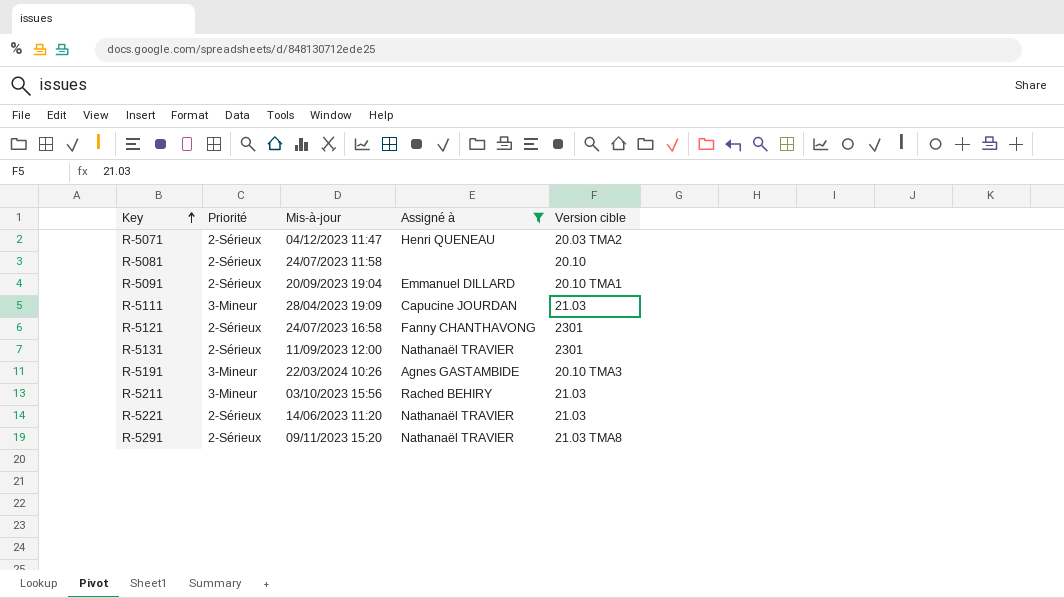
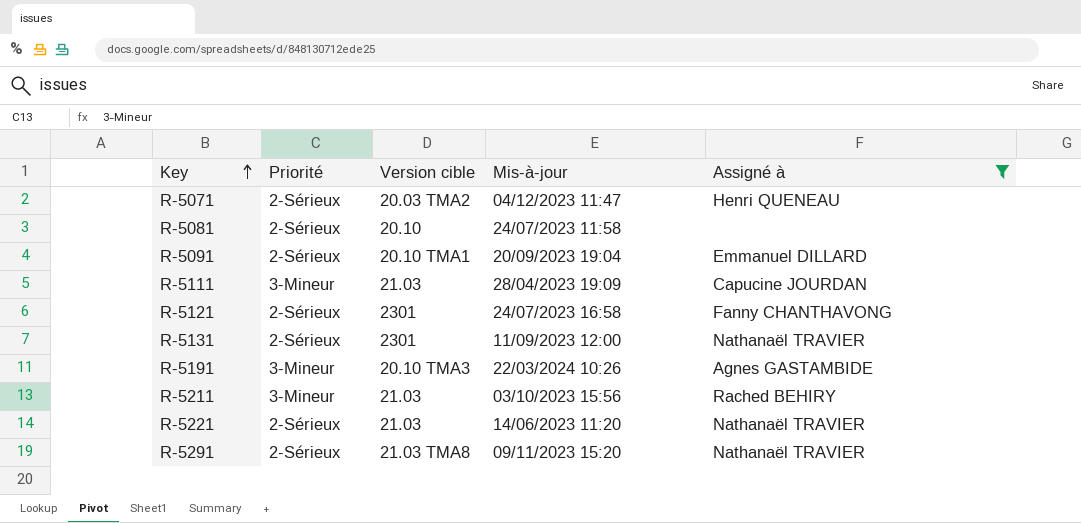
column Version cible | position: 5 -> 3

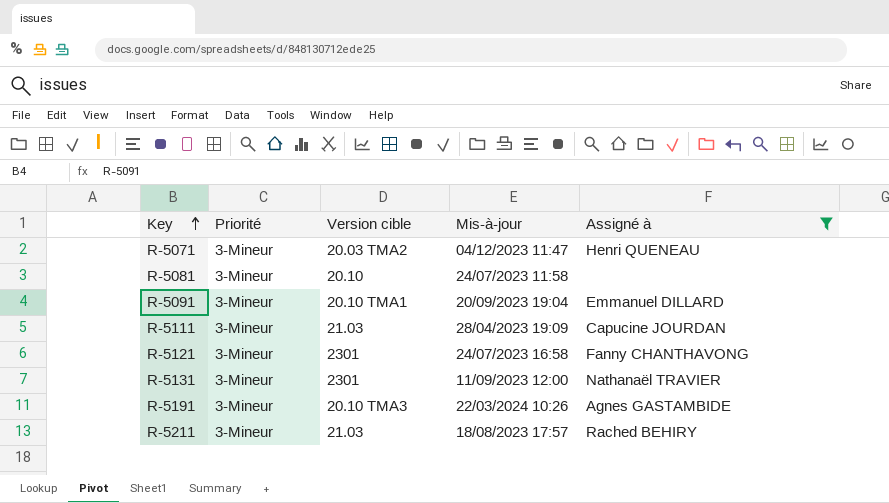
row R-5221: 2-Sérieux | 21.03 | 14/06/2023 11:20 | Nathanaël TRAVIER -> none
row R-5291: 2-Sérieux | 21.03 TMA8 | 09/11/2023 15:20 | Nathanaël TRAVIER -> none
R-5071 | Priorité: 2-Sérieux -> 3-Mineur
R-5081 | Priorité: 2-Sérieux -> 3-Mineur
R-5091 | Priorité: 2-Sérieux -> 3-Mineur
R-5121 | Priorité: 2-Sérieux -> 3-Mineur
R-5131 | Priorité: 2-Sérieux -> 3-Mineur
R-5211 | Mis-à-jour: 03/10/2023 15:56 -> 18/08/2023 17:57

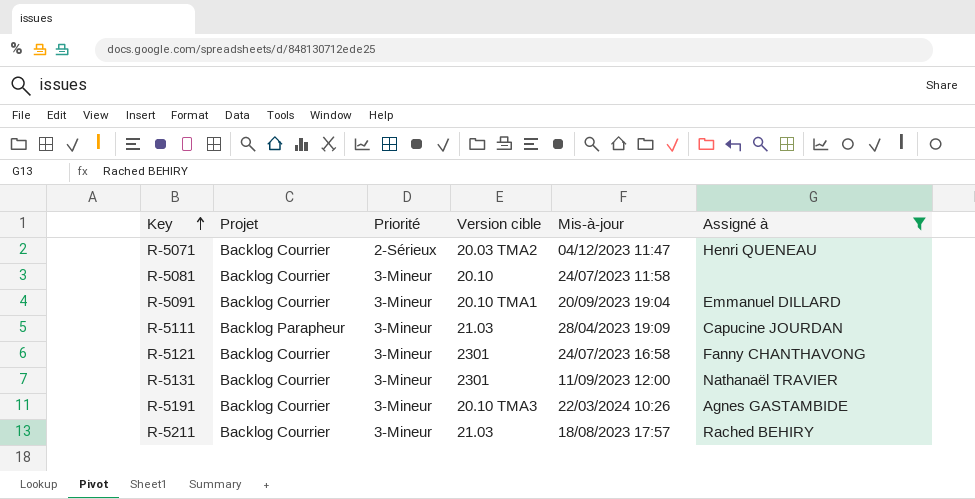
column Projet | position: none -> 2
R-5071 | Priorité: 3-Mineur -> 2-Sérieux

